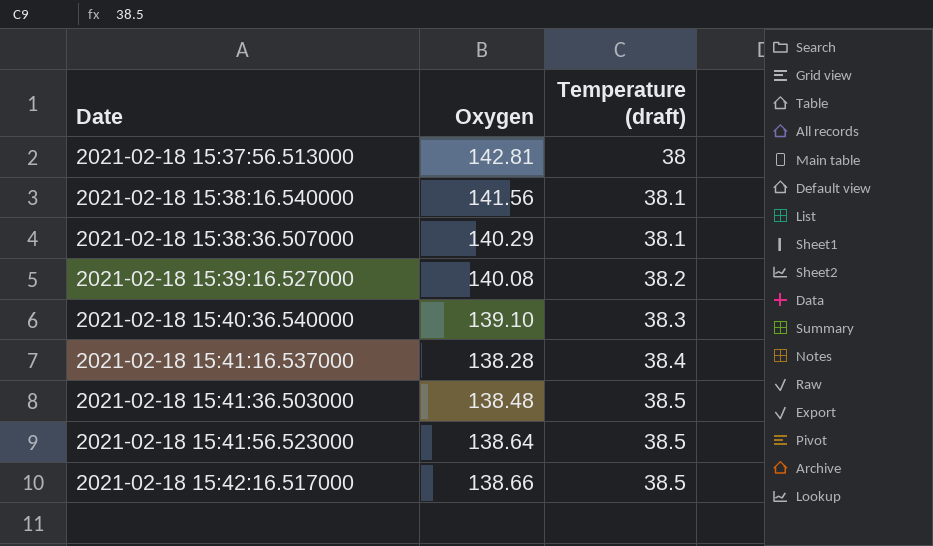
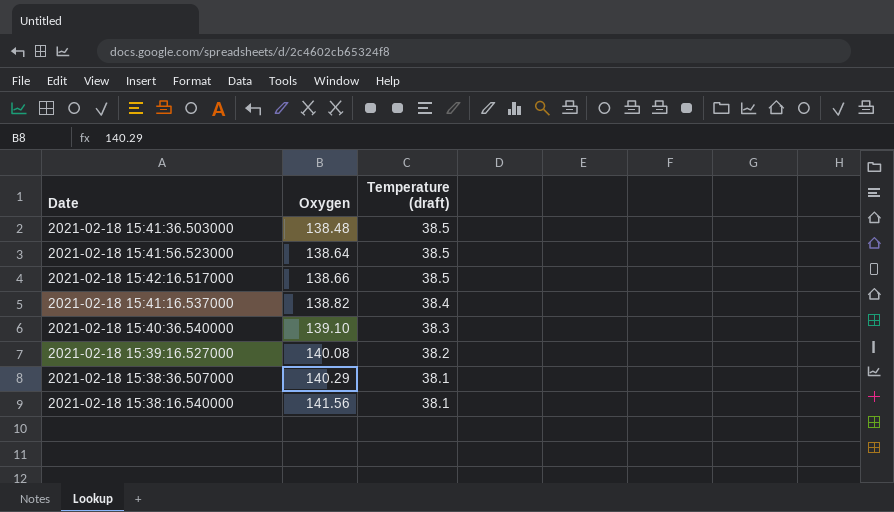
row order: Date ascending -> Oxygen ascending
row 2021-02-18 15:37:56.513000: 142.81 | 38 -> none
2021-02-18 15:41:16.537000 | Oxygen: 138.28 -> 138.82

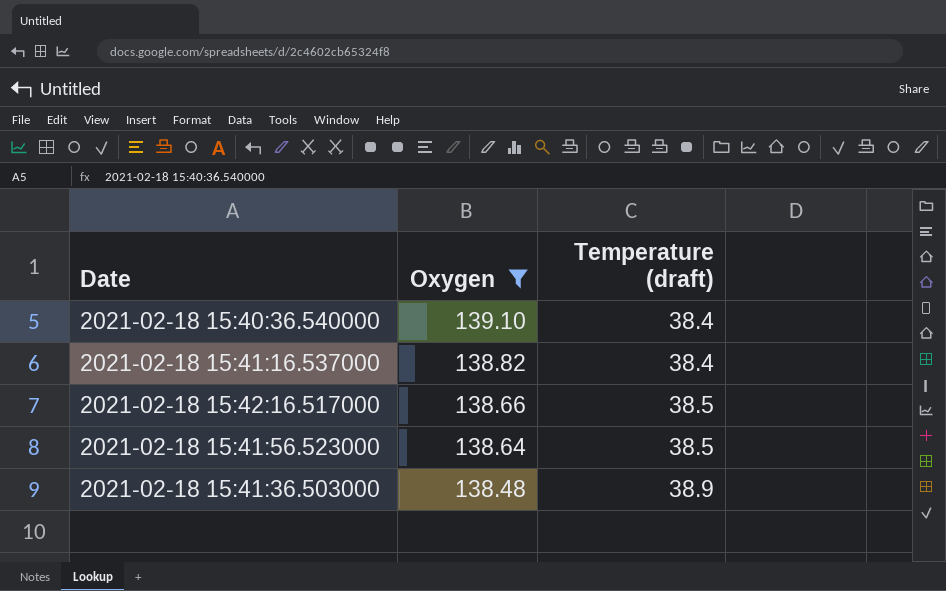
filter: none -> Oxygen <= 139.10
row order: Oxygen ascending -> Oxygen descending
2021-02-18 15:40:36.540000 | Temperature (draft): 38.3 -> 38.4
2021-02-18 15:41:36.503000 | Temperature (draft): 38.5 -> 38.9

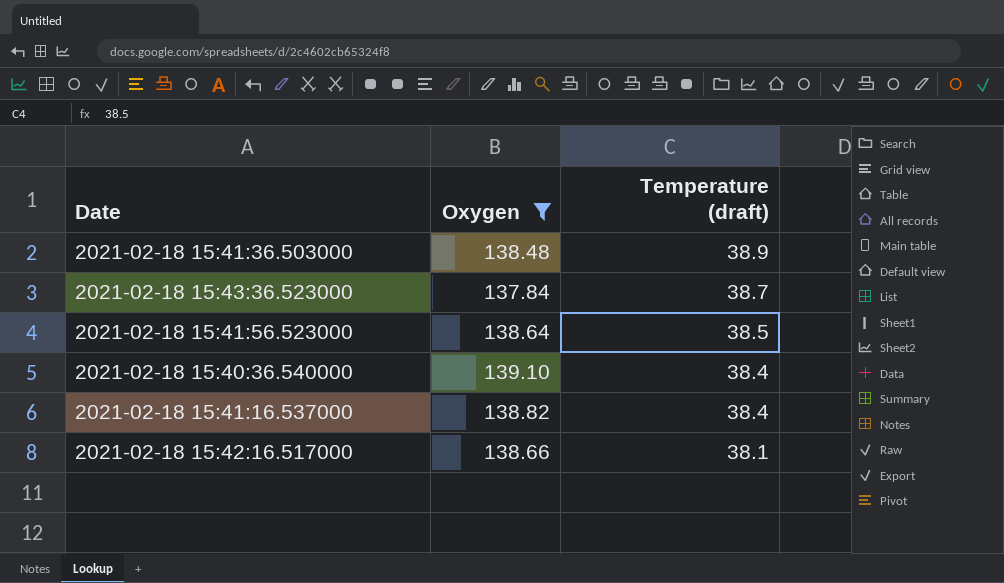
row order: Oxygen descending -> Temperature (draft) descending
row 2021-02-18 15:43:36.523000: none -> 137.84 | 38.7
2021-02-18 15:42:16.517000 | Temperature (draft): 38.5 -> 38.1

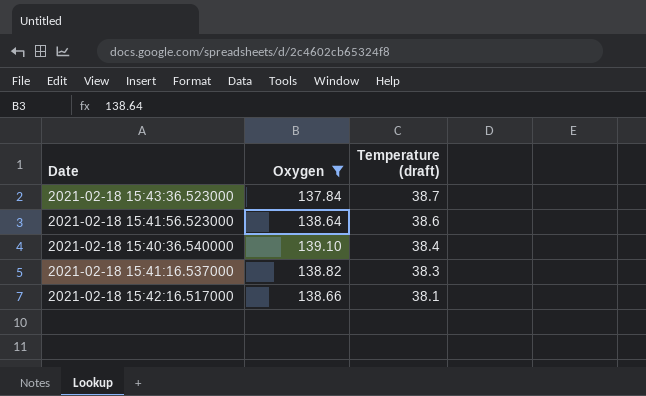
row 2021-02-18 15:41:36.503000: 138.48 | 38.9 -> none
2021-02-18 15:41:56.523000 | Temperature (draft): 38.5 -> 38.6
2021-02-18 15:41:16.537000 | Temperature (draft): 38.4 -> 38.3

